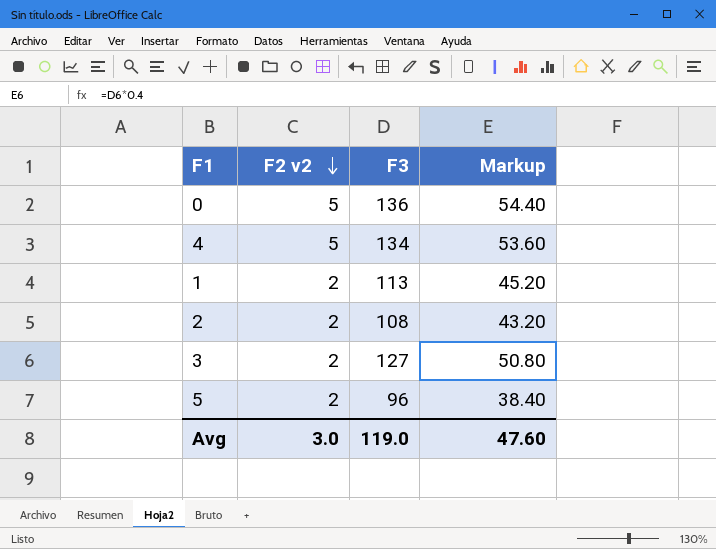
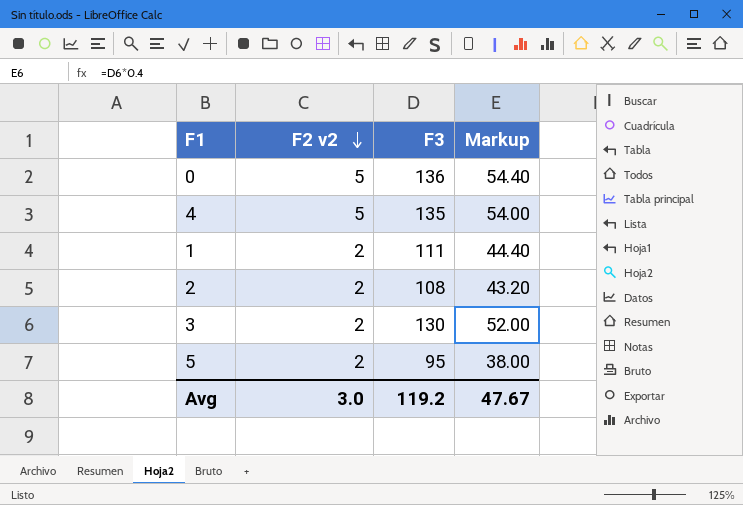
4 | F3: 134 -> 135
4 | Markup: 53.60 -> 54.00
1 | F3: 113 -> 111
1 | Markup: 45.20 -> 44.40
3 | F3: 127 -> 130
3 | Markup: 50.80 -> 52.00
5 | F3: 96 -> 95
5 | Markup: 38.40 -> 38.00
Avg | F3: 119.0 -> 119.2
Avg | Markup: 47.60 -> 47.67

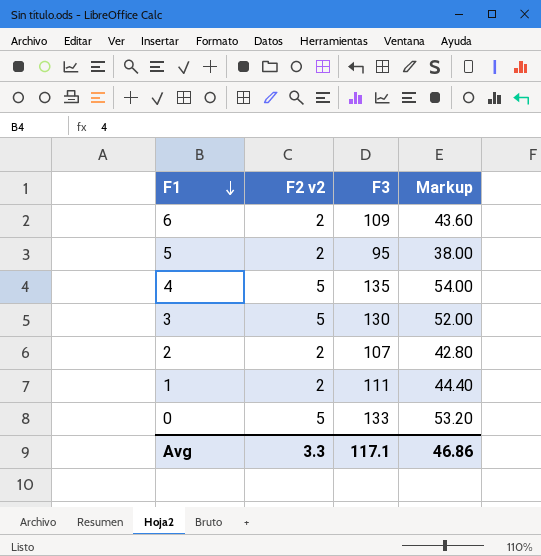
row order: F2 v2 descending -> F1 descending
row 6: none -> 2 | 109 | 43.60
3 | F2 v2: 2 -> 5
2 | F3: 108 -> 107
2 | Markup: 43.20 -> 42.80
0 | F3: 136 -> 133
0 | Markup: 54.40 -> 53.20
Avg | F2 v2: 3.0 -> 3.3
Avg | F3: 119.2 -> 117.1
Avg | Markup: 47.67 -> 46.86

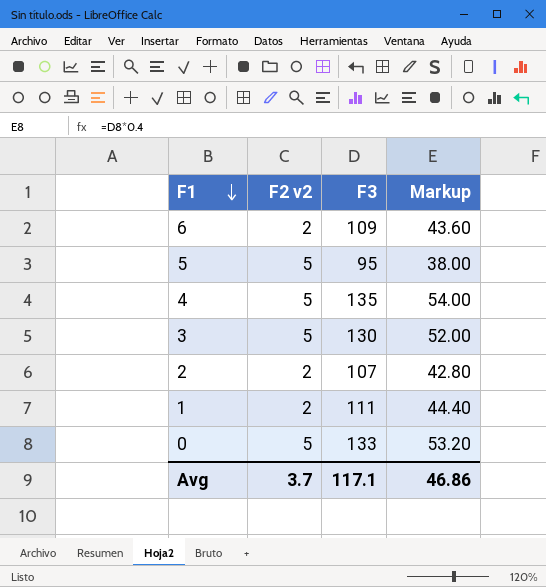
5 | F2 v2: 2 -> 5
Avg | F2 v2: 3.3 -> 3.7

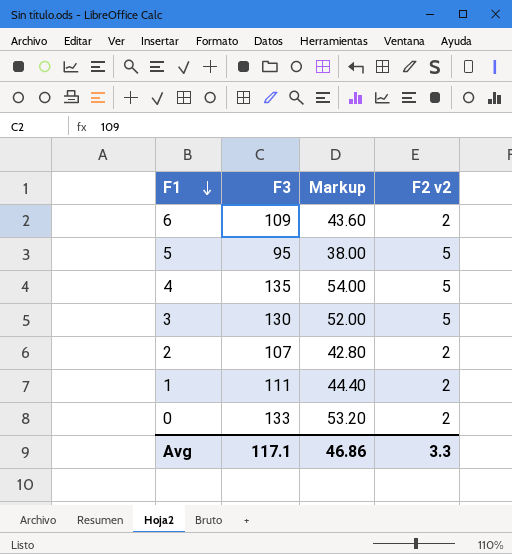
column F2 v2 | position: 2 -> 4
0 | F2 v2: 5 -> 2
Avg | F2 v2: 3.7 -> 3.3

